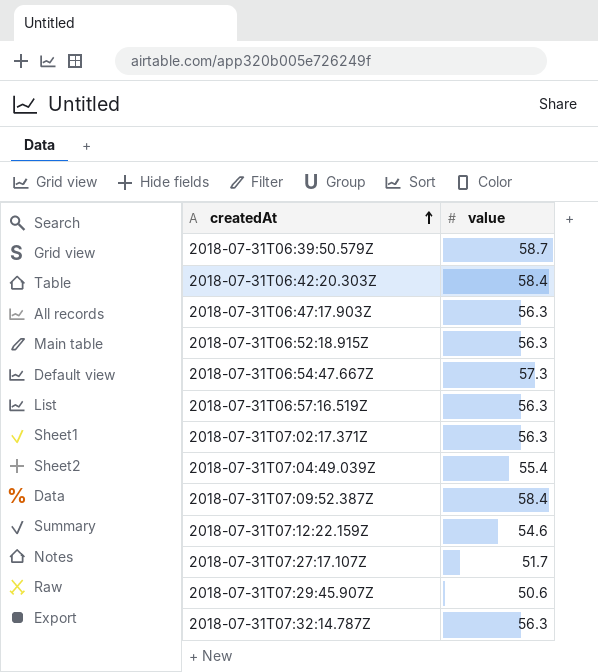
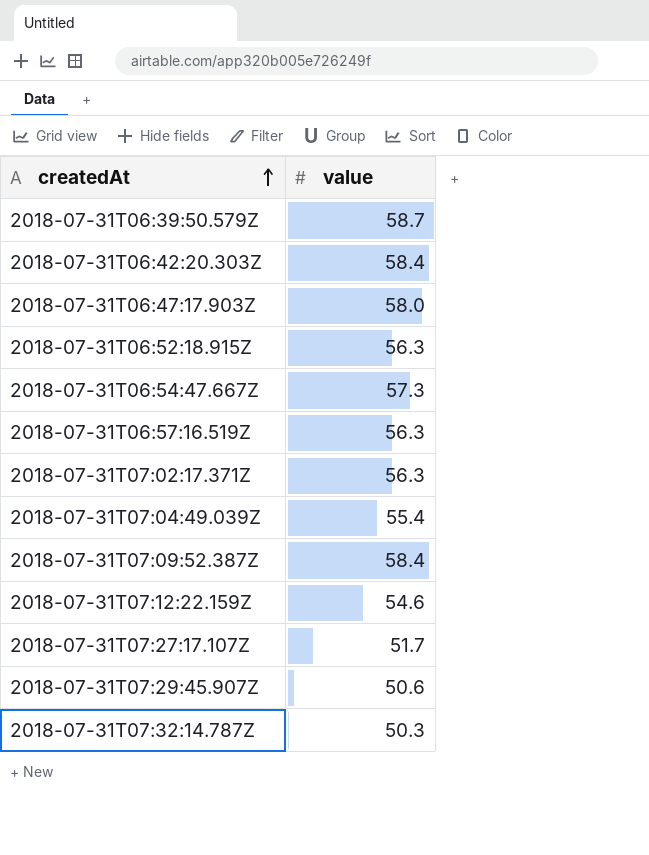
2018-07-31T06:47:17.903Z | value: 56.3 -> 58.0
2018-07-31T07:32:14.787Z | value: 56.3 -> 50.3

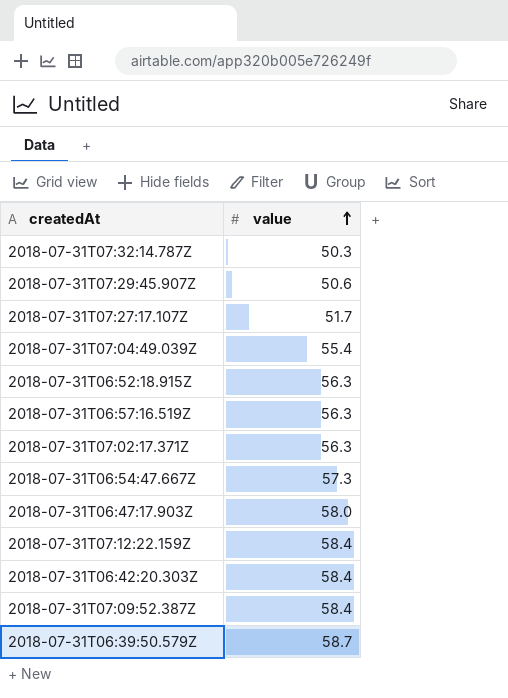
row order: createdAt ascending -> value ascending
2018-07-31T07:12:22.159Z | value: 54.6 -> 58.4

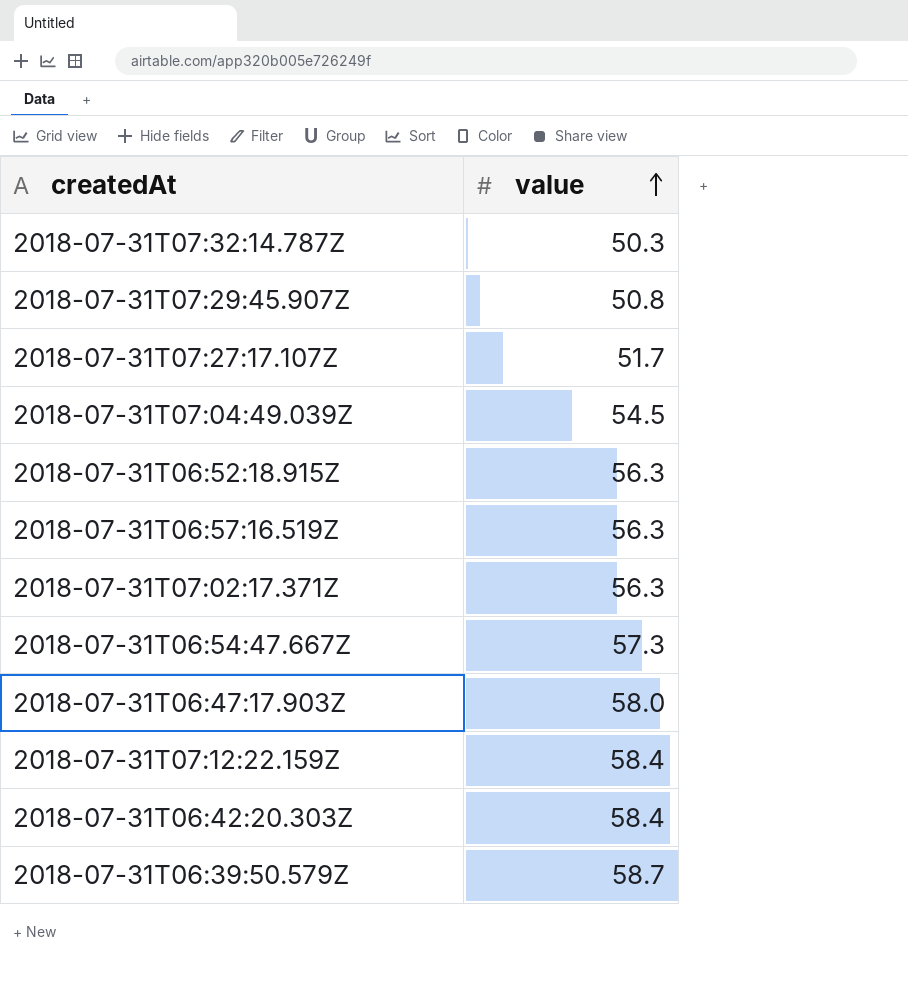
row 2018-07-31T07:09:52.387Z: 58.4 -> none
2018-07-31T07:29:45.907Z | value: 50.6 -> 50.8
2018-07-31T07:04:49.039Z | value: 55.4 -> 54.5

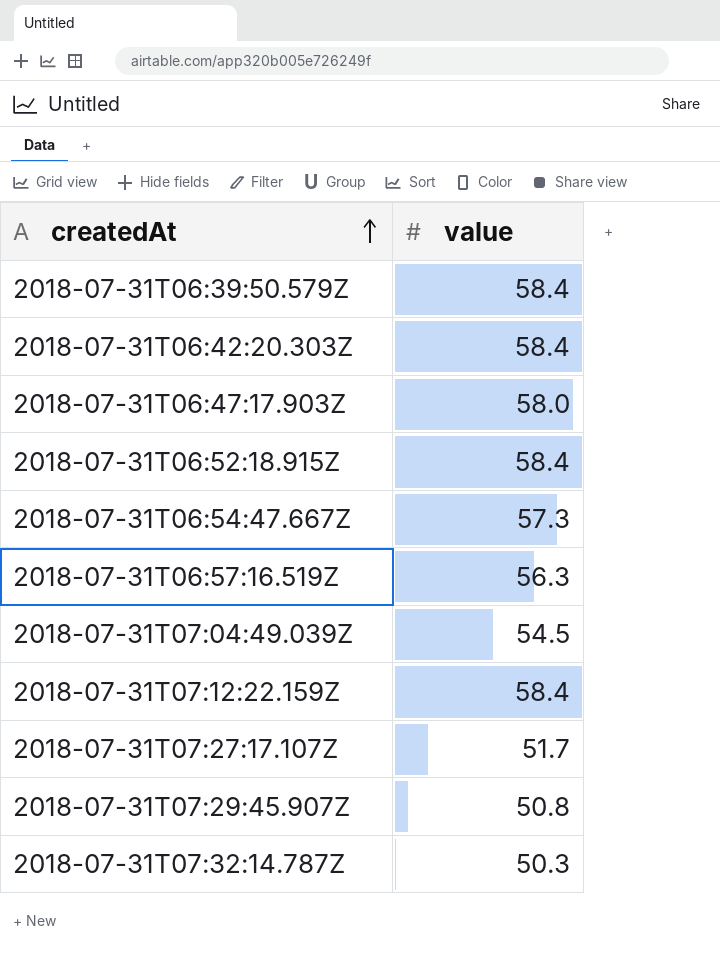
row order: value ascending -> createdAt ascending
row 2018-07-31T07:02:17.371Z: 56.3 -> none
2018-07-31T06:39:50.579Z | value: 58.7 -> 58.4
2018-07-31T06:52:18.915Z | value: 56.3 -> 58.4

